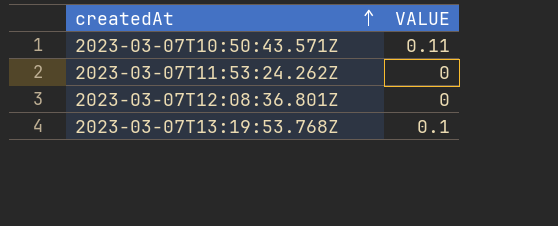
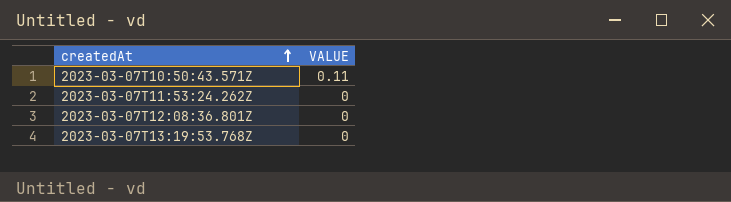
2023-03-07T13:19:53.768Z | VALUE: 0.1 -> 0

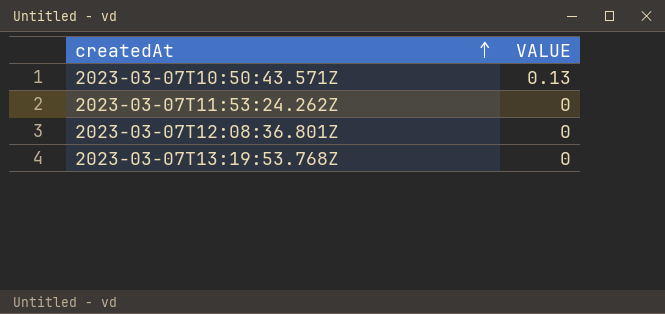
2023-03-07T10:50:43.571Z | VALUE: 0.11 -> 0.13

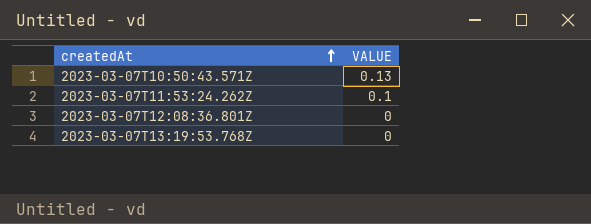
2023-03-07T11:53:24.262Z | VALUE: 0 -> 0.1

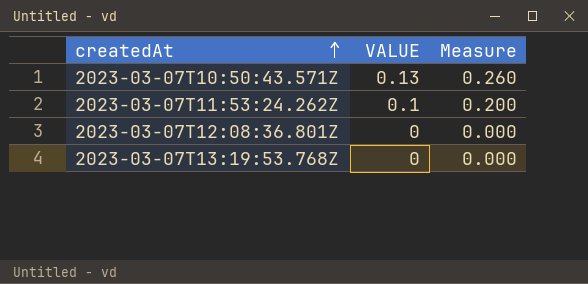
column Measure | formula: none -> [VALUE] * 2

